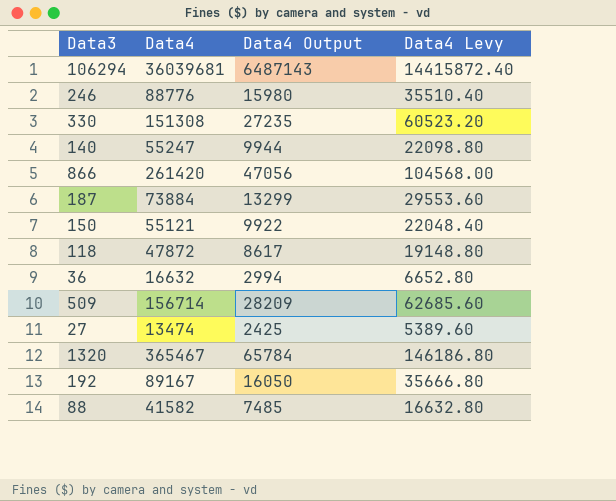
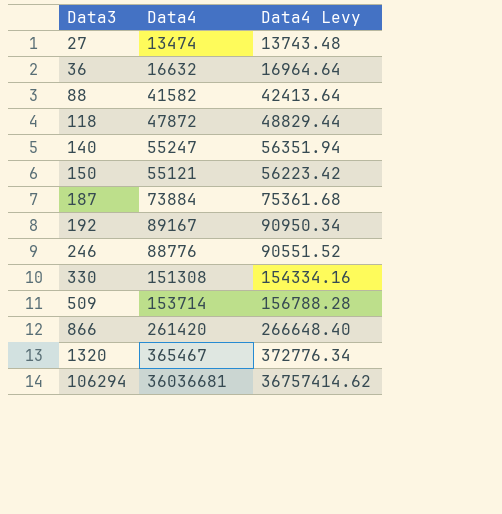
row order: none -> Data3 ascending
column Data4 Output | formula: [Data4] * 0.18 -> none
column Data4 Levy | formula: [Data4] * 0.4 -> [Data4] * 1.02
509 | Data4: 156714 -> 153714
106294 | Data4: 36039681 -> 36036681

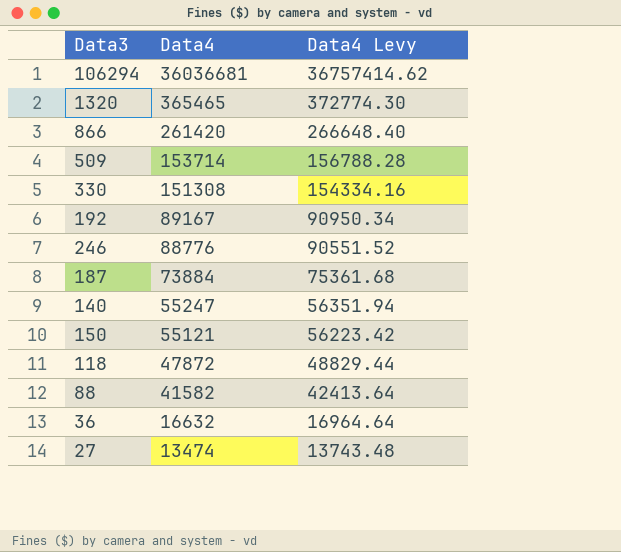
row order: Data3 ascending -> Data4 descending
1320 | Data4: 365467 -> 365465
1320 | Data4 Levy: 372776.34 -> 372774.30

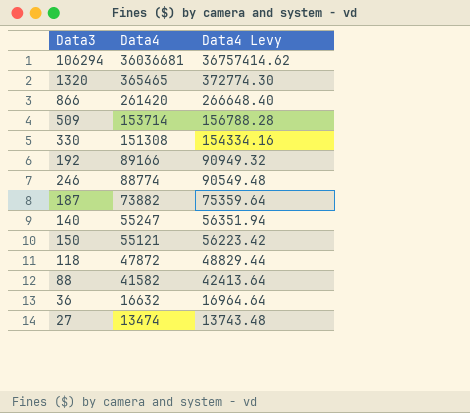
192 | Data4: 89167 -> 89166
192 | Data4 Levy: 90950.34 -> 90949.32
246 | Data4: 88776 -> 88774
246 | Data4 Levy: 90551.52 -> 90549.48
187 | Data4: 73884 -> 73882
187 | Data4 Levy: 75361.68 -> 75359.64

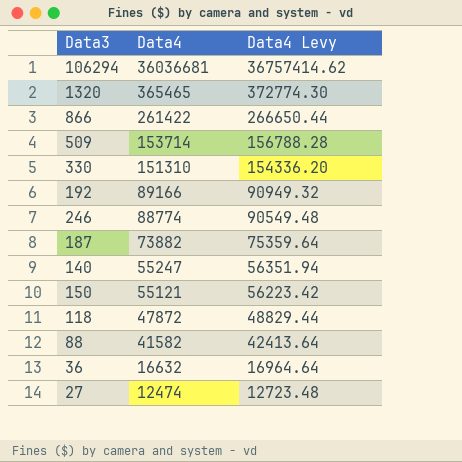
866 | Data4: 261420 -> 261422
866 | Data4 Levy: 266648.40 -> 266650.44
330 | Data4: 151308 -> 151310
330 | Data4 Levy: 154334.16 -> 154336.20
27 | Data4: 13474 -> 12474
27 | Data4 Levy: 13743.48 -> 12723.48

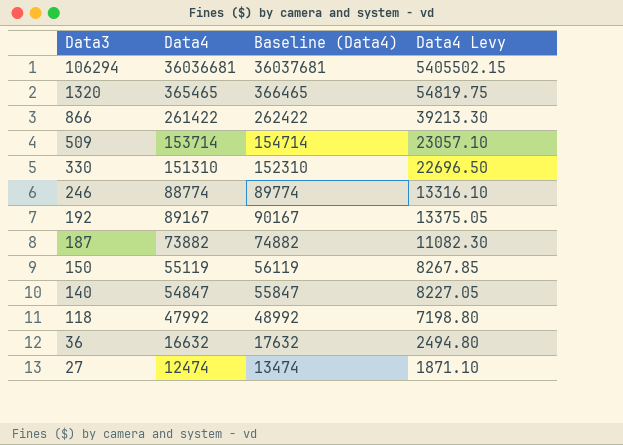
row order: Data4 descending -> Data3 descending
column Baseline (Data4) | formula: none -> [Data4] + 1000
column Data4 Levy | formula: [Data4] * 1.02 -> [Data4] * 0.15
row 88: 41582 | 42413.64 -> none
192 | Data4: 89166 -> 89167
150 | Data4: 55121 -> 55119
140 | Data4: 55247 -> 54847
118 | Data4: 47872 -> 47992

